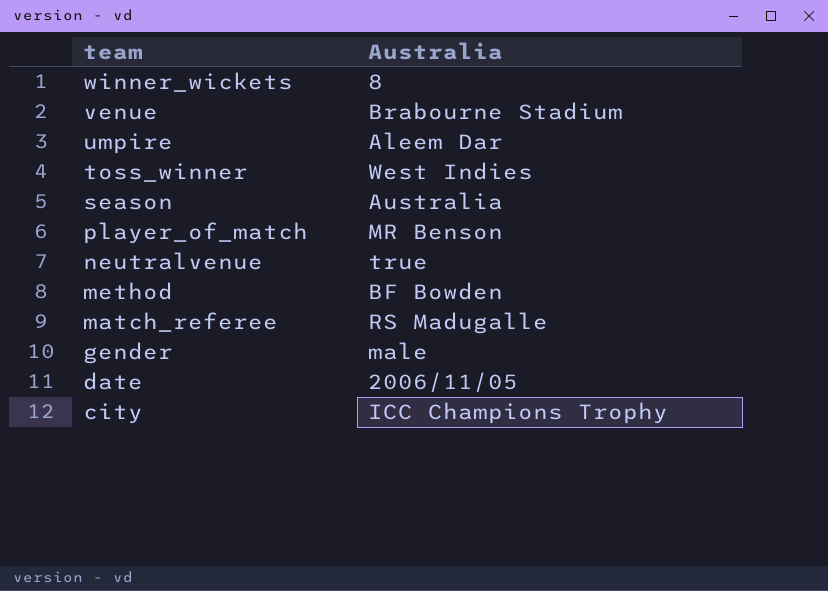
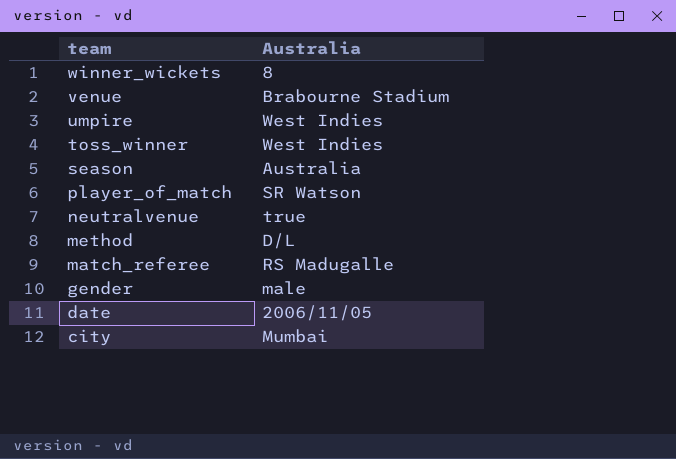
umpire | Australia: Aleem Dar -> West Indies
player_of_match | Australia: MR Benson -> SR Watson
method | Australia: BF Bowden -> D/L
city | Australia: ICC Champions Trophy -> Mumbai

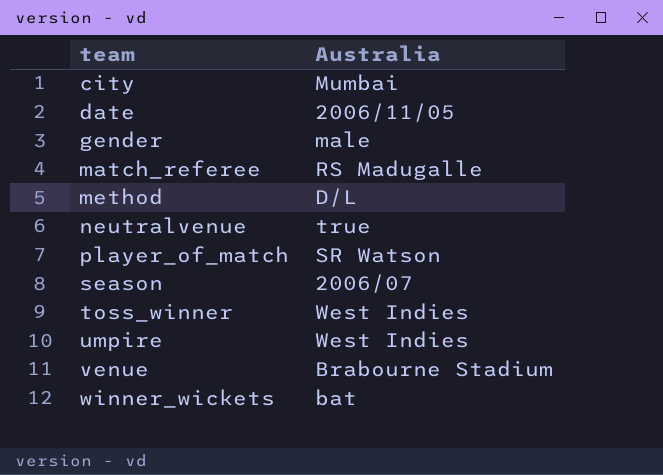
row order: team descending -> team ascending
season | Australia: Australia -> 2006/07
winner_wickets | Australia: 8 -> bat

